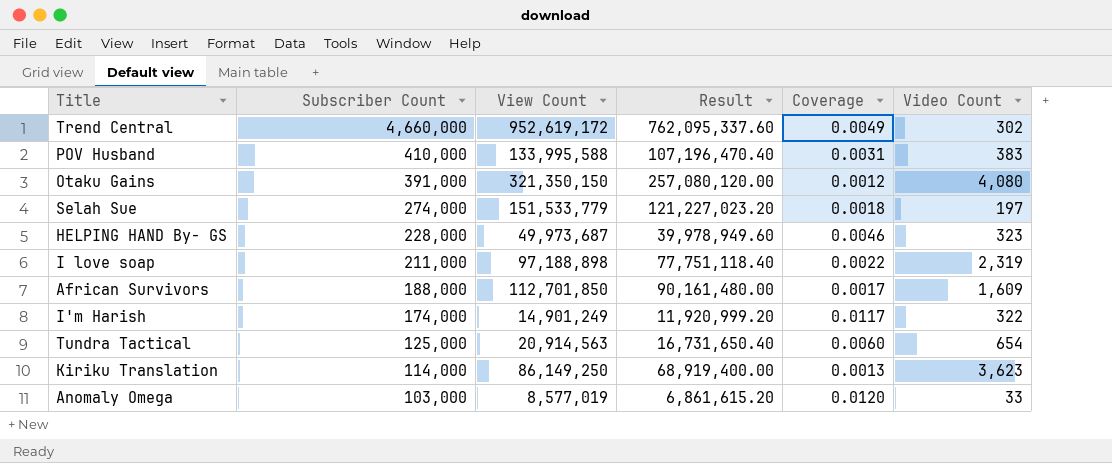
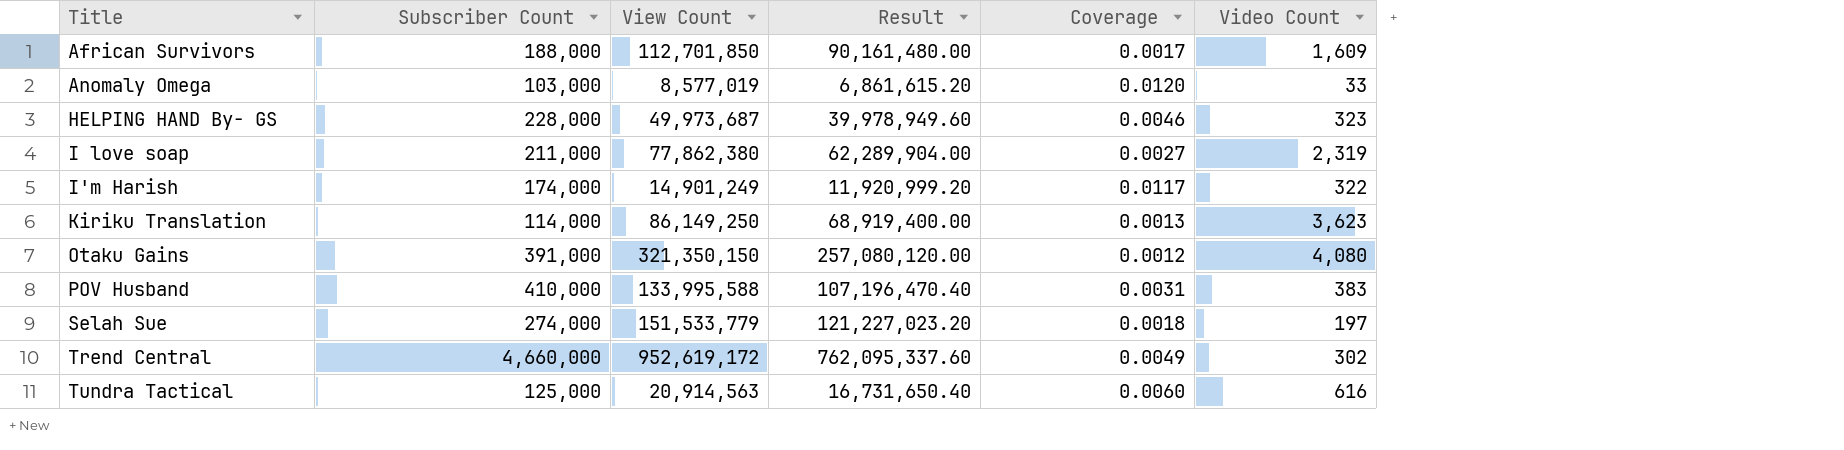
row order: Subscriber Count descending -> Title ascending
I love soap | View Count: 97,188,898 -> 77,862,380
I love soap | Result: 77,751,118.40 -> 62,289,904.00
I love soap | Coverage: 0.0022 -> 0.0027
Tundra Tactical | Video Count: 654 -> 616

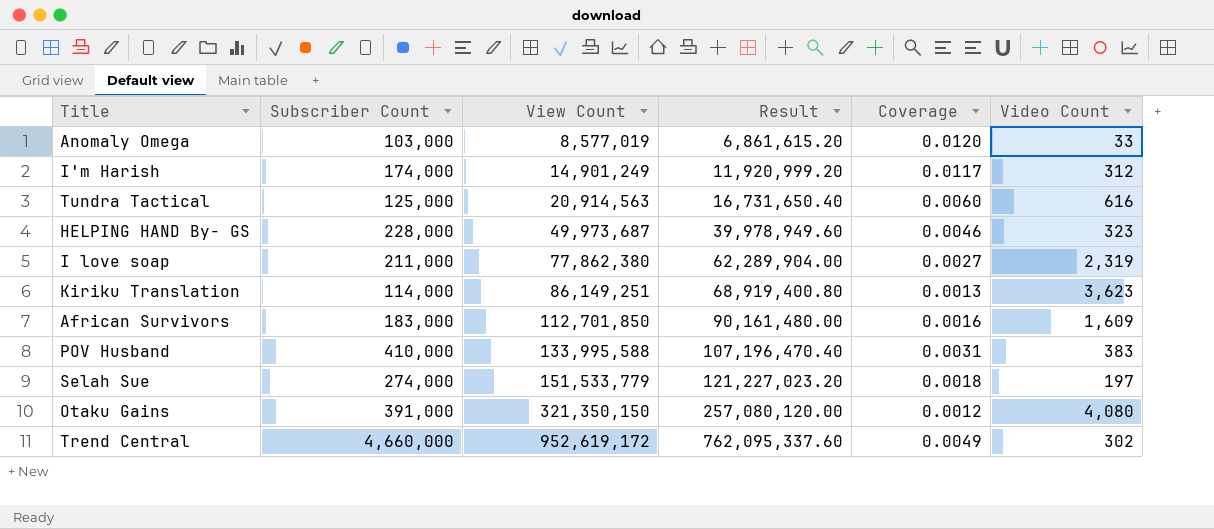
row order: Title ascending -> View Count ascending
I'm Harish | Video Count: 322 -> 312
Kiriku Translation | View Count: 86,149,250 -> 86,149,251
Kiriku Translation | Result: 68,919,400.00 -> 68,919,400.80
African Survivors | Subscriber Count: 188,000 -> 183,000
African Survivors | Coverage: 0.0017 -> 0.0016

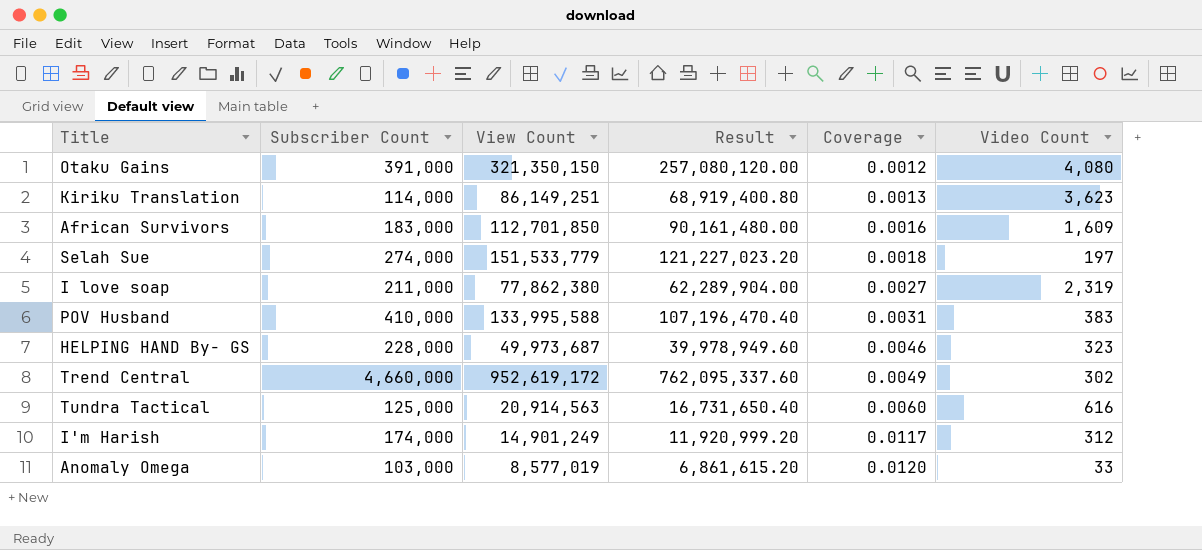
row order: View Count ascending -> Coverage ascending

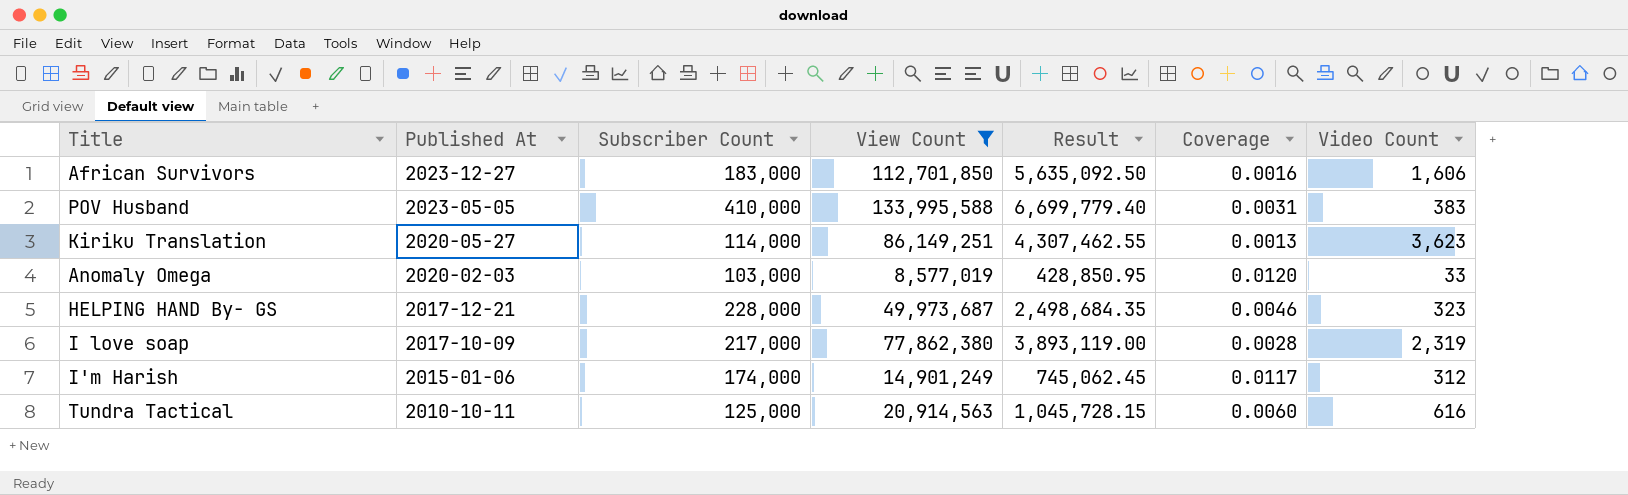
filter: none -> View Count <= 133,995,588
row order: Coverage ascending -> Published At descending
column Published At | position: none -> 2
column Result | formula: [View Count] * 0.8 -> [View Count] * 0.05
African Survivors | Video Count: 1,609 -> 1,606
I love soap | Subscriber Count: 211,000 -> 217,000
I love soap | Coverage: 0.0027 -> 0.0028

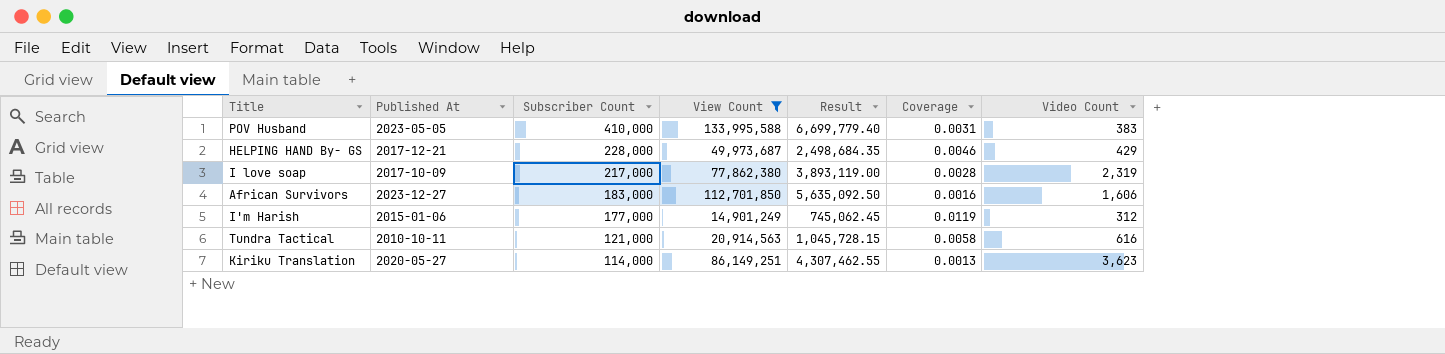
row order: Published At descending -> Subscriber Count descending
row Anomaly Omega: 2020-02-03 | 103,000 | 8,577,019 | 428,850.95 | 0.0120 | 33 -> none
HELPING HAND By- GS | Video Count: 323 -> 429
I'm Harish | Subscriber Count: 174,000 -> 177,000
I'm Harish | Coverage: 0.0117 -> 0.0119
Tundra Tactical | Subscriber Count: 125,000 -> 121,000
Tundra Tactical | Coverage: 0.0060 -> 0.0058

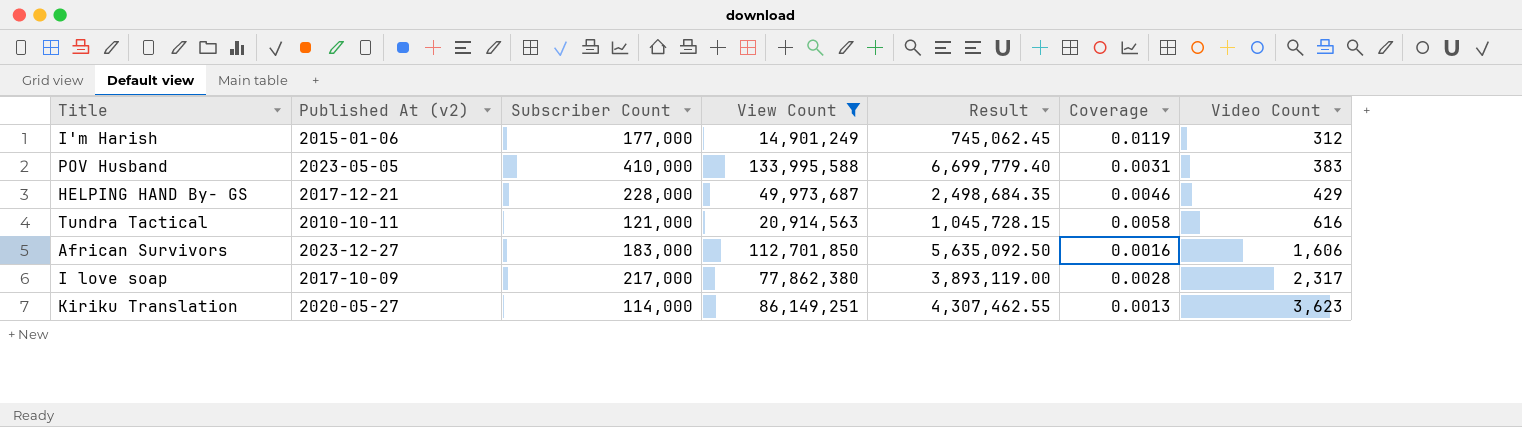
row order: Subscriber Count descending -> Video Count ascending
column name: Published At -> Published At (v2)
I love soap | Video Count: 2,319 -> 2,317

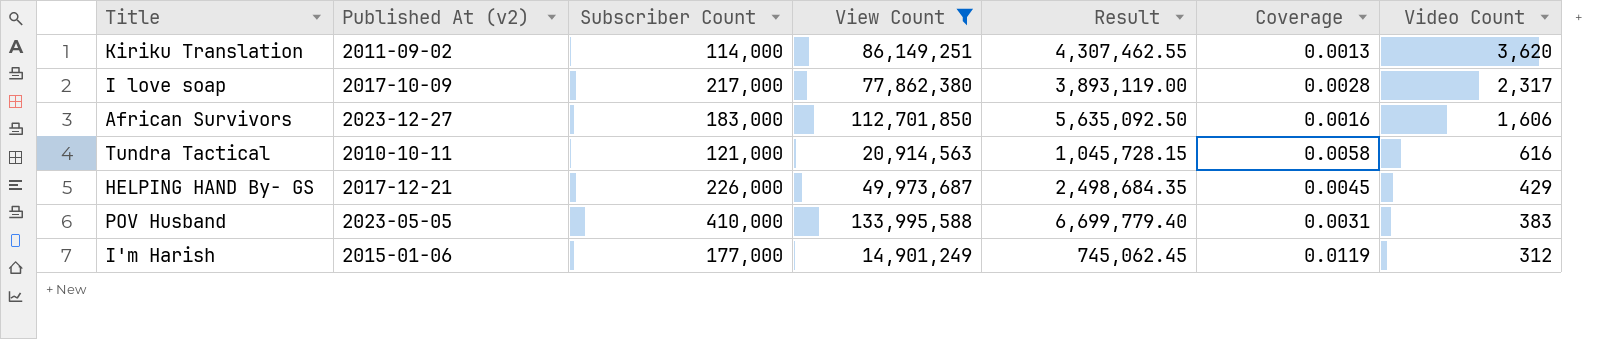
row order: Video Count ascending -> Video Count descending
Kiriku Translation | Published At (v2): 2020-05-27 -> 2011-09-02
Kiriku Translation | Video Count: 3,623 -> 3,620
HELPING HAND By- GS | Subscriber Count: 228,000 -> 226,000
HELPING HAND By- GS | Coverage: 0.0046 -> 0.0045

